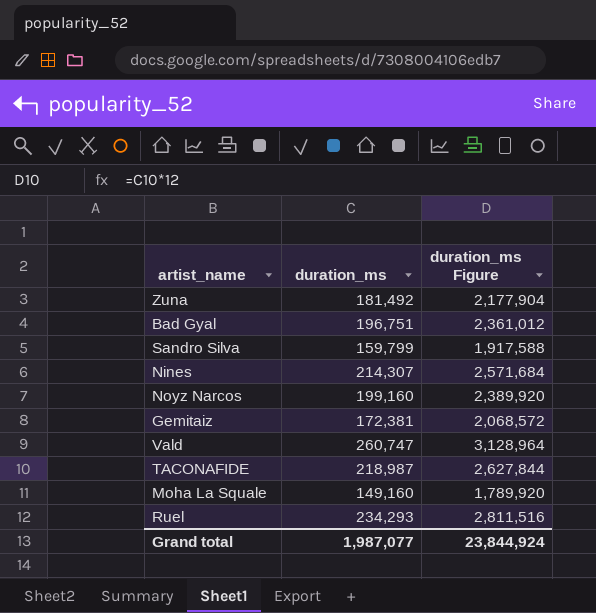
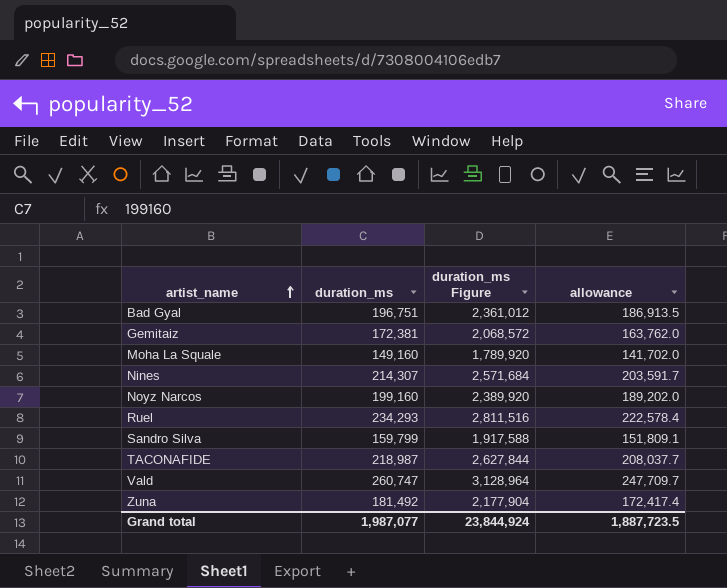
row order: none -> artist_name ascending
column allowance | formula: none -> [duration_ms] * 0.95

